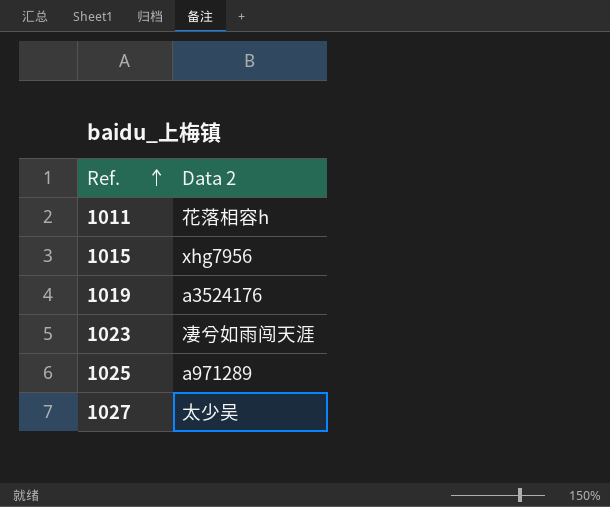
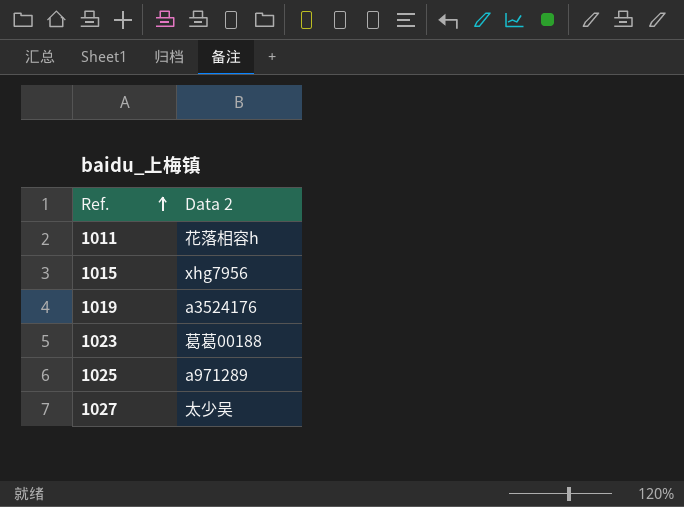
1023 | Data 2: 凄兮如雨闯天涯 -> 葛葛00188

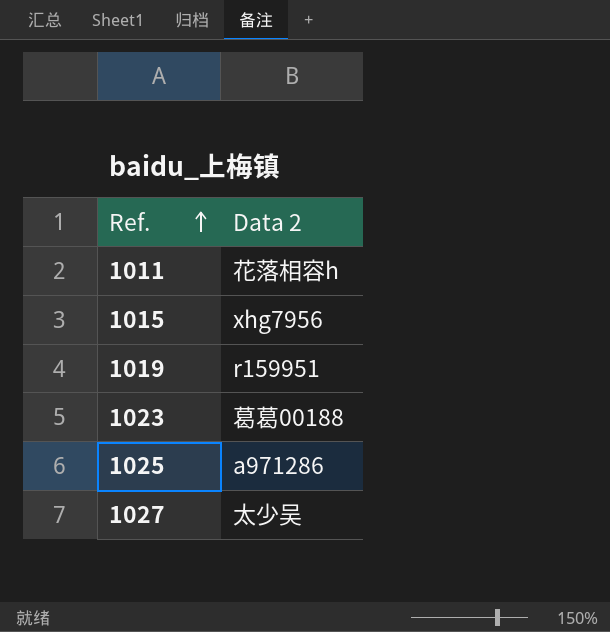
1019 | Data 2: a3524176 -> r159951
1025 | Data 2: a971289 -> a971286

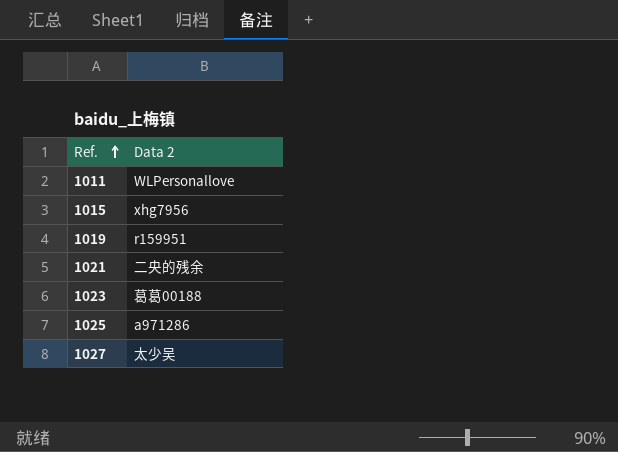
1011 | Data 2: 花落相容h -> WLPersonallove
row 1021: none -> 二央的残余

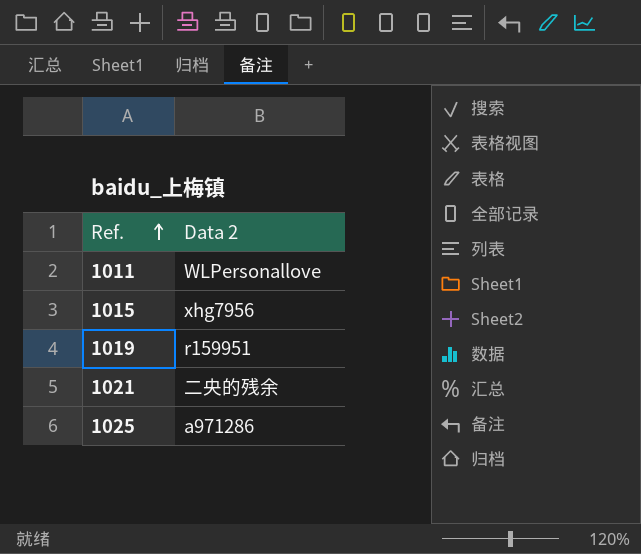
row 1023: 葛葛00188 -> none
row 1027: 太少吴 -> none

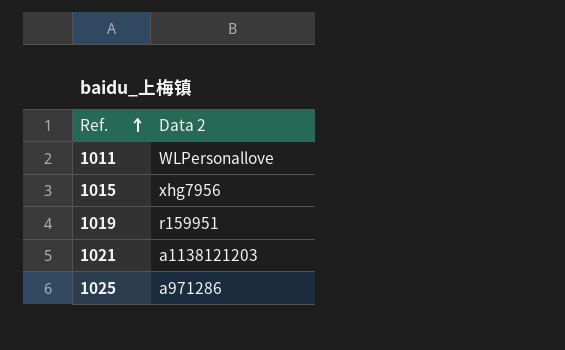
1021 | Data 2: 二央的残余 -> a1138121203

